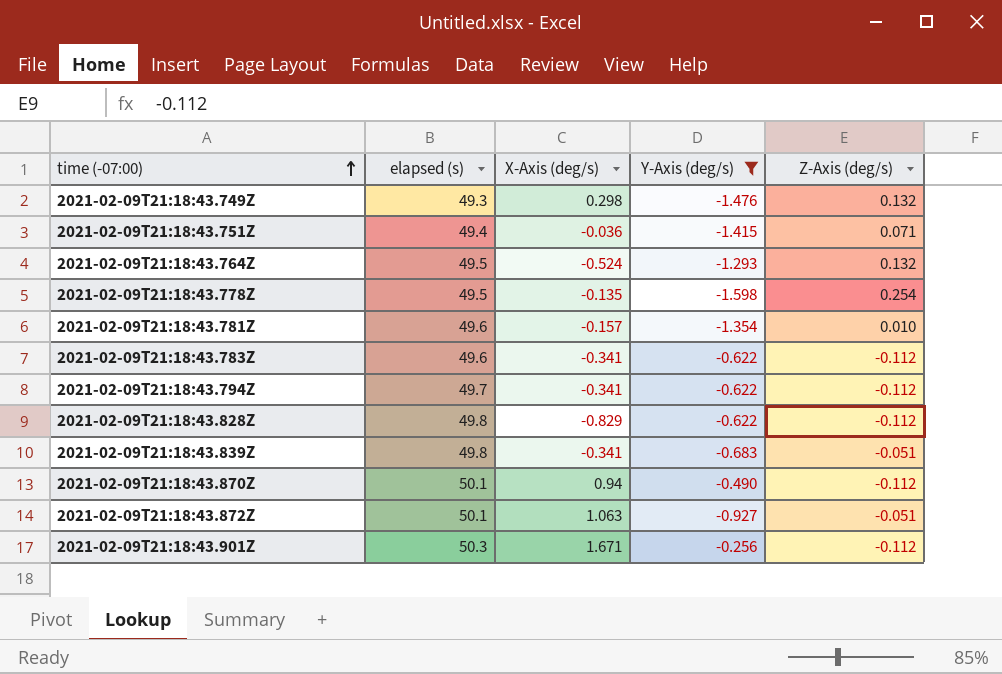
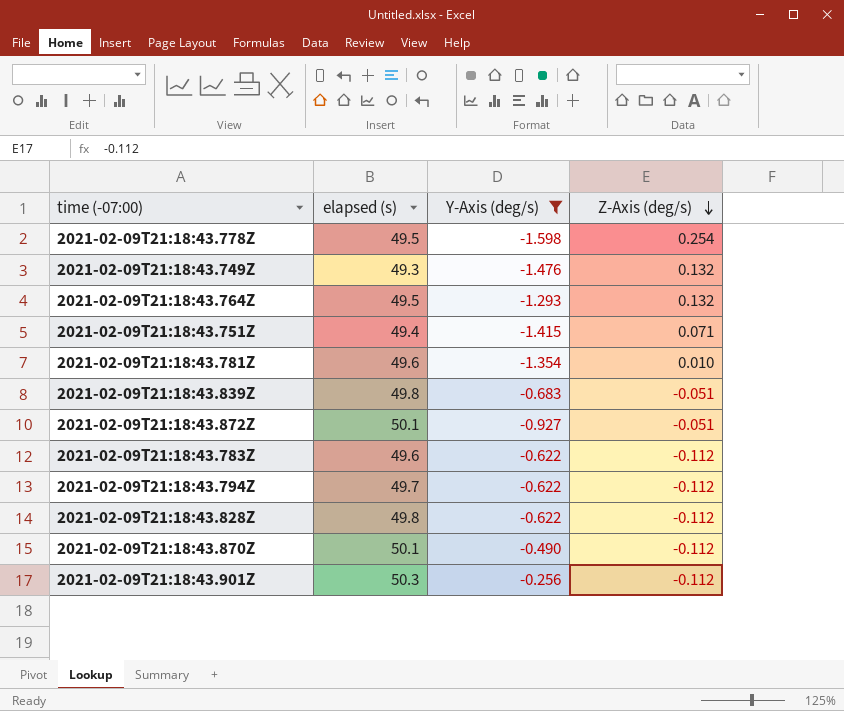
row order: time (-07:00) ascending -> Z-Axis (deg/s) descending
column X-Axis (deg/s) | position: 3 -> none

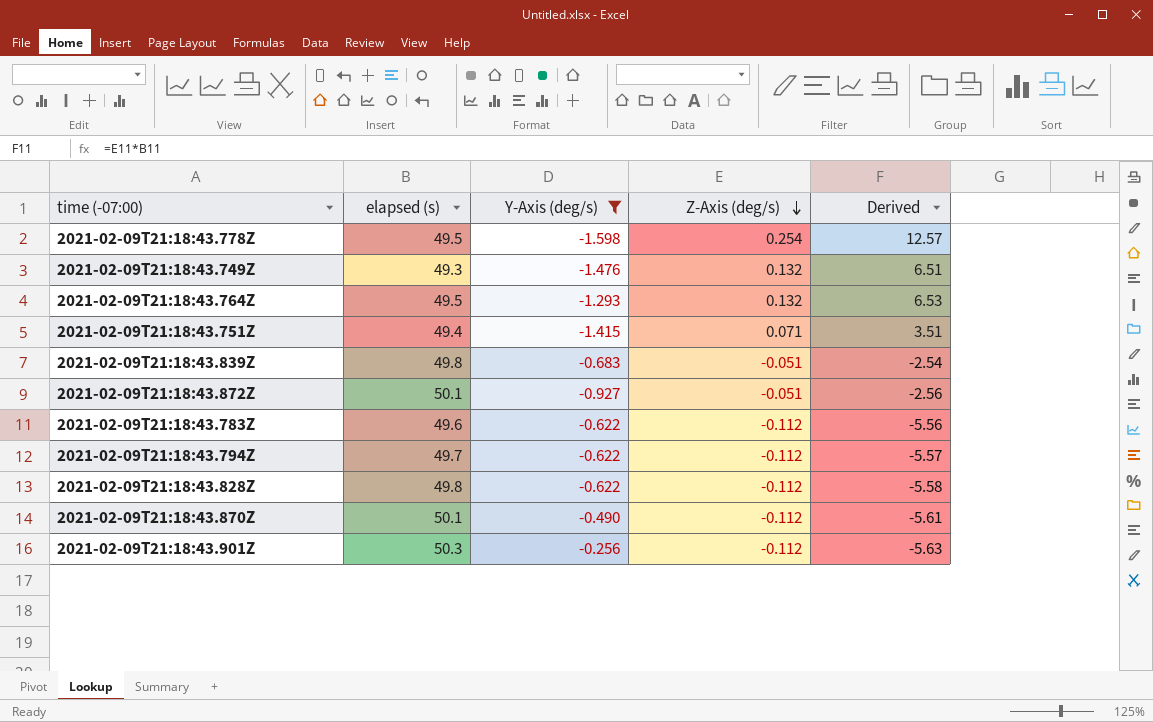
column Derived | formula: none -> [elapsed (s)] * [Z-Axis (deg/s)]
row 2021-02-09T21:18:43.781Z: 49.6 | -1.354 | 0.010 -> none

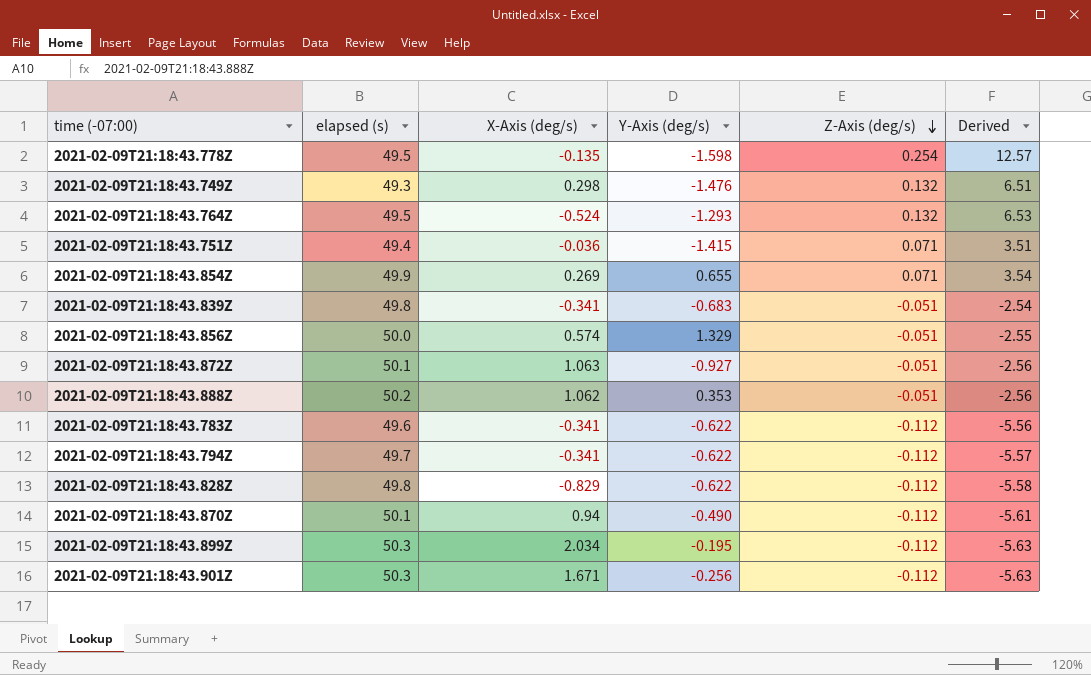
filter: Y-Axis (deg/s) <= -0.256 -> none
column X-Axis (deg/s) | position: none -> 3

